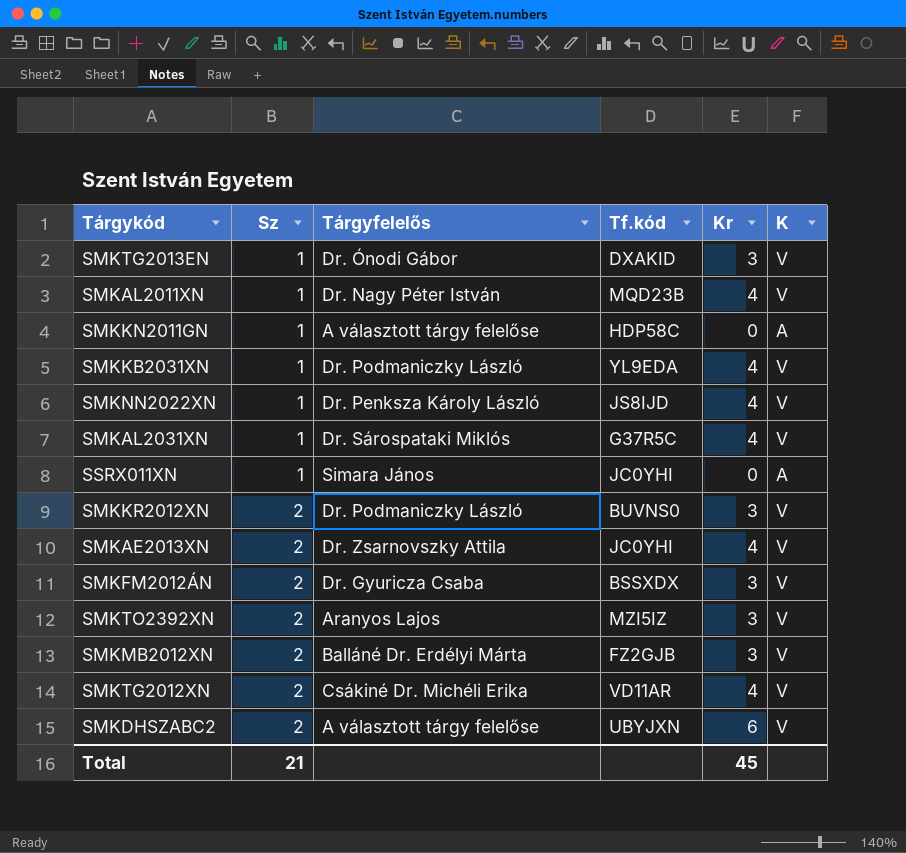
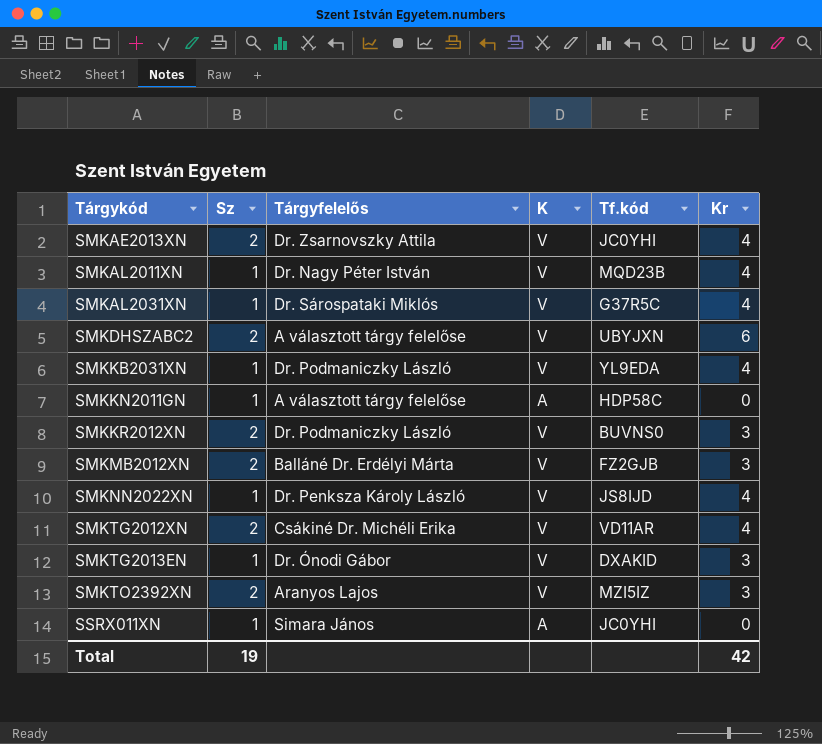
row order: Sz ascending -> Tárgykód ascending
column K | position: 6 -> 4
row SMKFM2012ÁN: 2 | Dr. Gyuricza Csaba | BSSXDX | 3 | V -> none
Total | Sz: 21 -> 19
Total | Kr: 45 -> 42

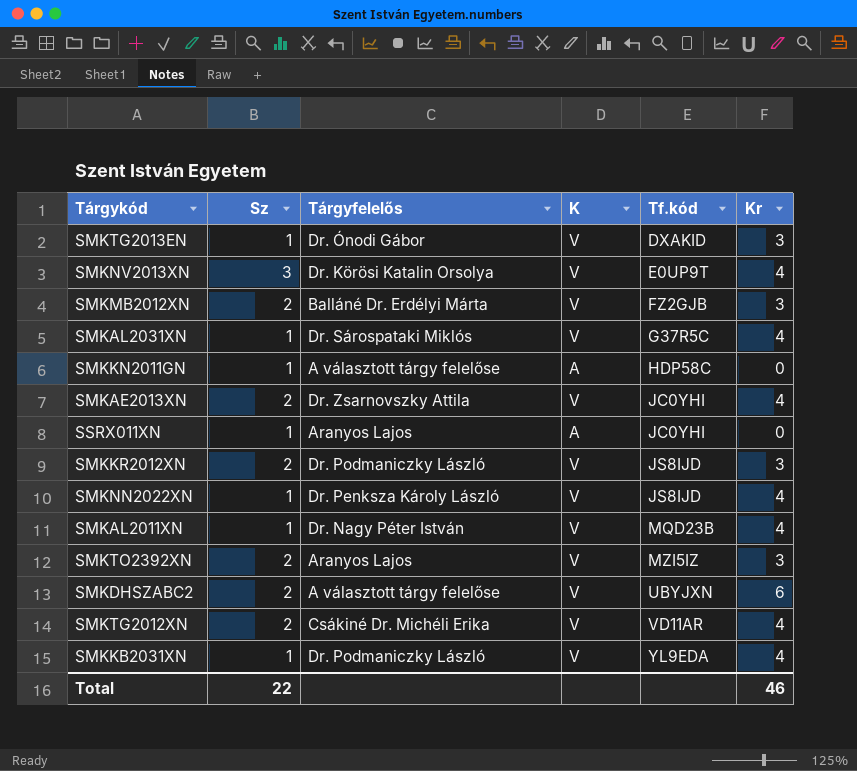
row order: Tárgykód ascending -> Tf.kód ascending
row SMKNV2013XN: none -> 3 | Dr. Körösi Katalin Orsolya | V | E0UP9T | 4
SSRX011XN | Tárgyfelelős: Simara János -> Aranyos Lajos
SMKKR2012XN | Tf.kód: BUVNS0 -> JS8IJD
Total | Sz: 19 -> 22
Total | Kr: 42 -> 46

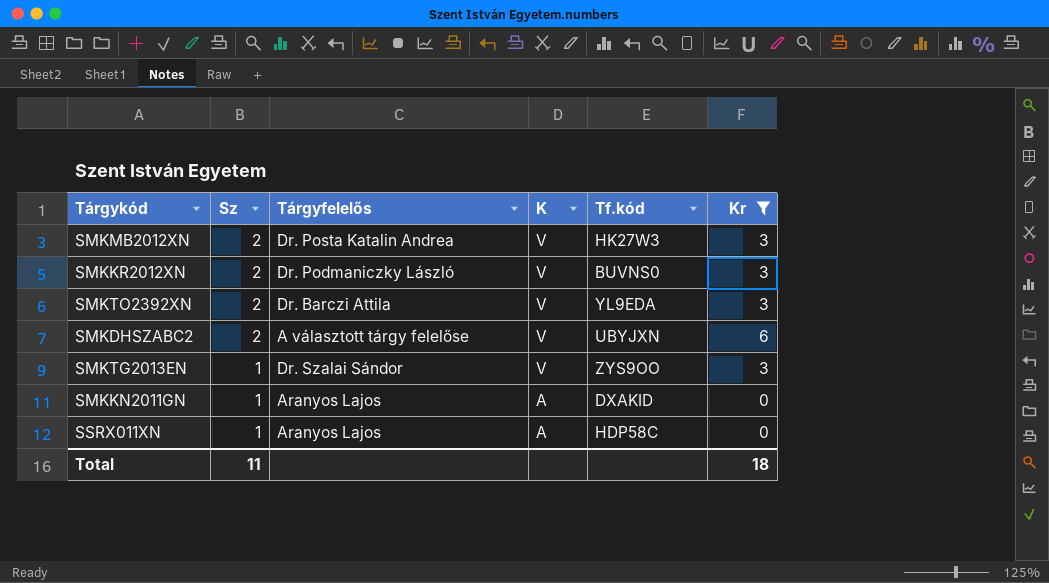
filter: none -> Kr != 4
row order: Tf.kód ascending -> Sz descending
SMKMB2012XN | Tárgyfelelős: Balláné Dr. Erdélyi Márta -> Dr. Posta Katalin Andrea
SMKMB2012XN | Tf.kód: FZ2GJB -> HK27W3
SMKKR2012XN | Tf.kód: JS8IJD -> BUVNS0
SMKTO2392XN | Tárgyfelelős: Aranyos Lajos -> Dr. Barczi Attila
SMKTO2392XN | Tf.kód: MZI5IZ -> YL9EDA
SMKTG2013EN | Tárgyfelelős: Dr. Ónodi Gábor -> Dr. Szalai Sándor
SMKTG2013EN | Tf.kód: DXAKID -> ZYS9OO
SMKKN2011GN | Tárgyfelelős: A választott tárgy felelőse -> Aranyos Lajos
SMKKN2011GN | Tf.kód: HDP58C -> DXAKID
SSRX011XN | Tf.kód: JC0YHI -> HDP58C
Total | Sz: 22 -> 11
Total | Kr: 46 -> 18

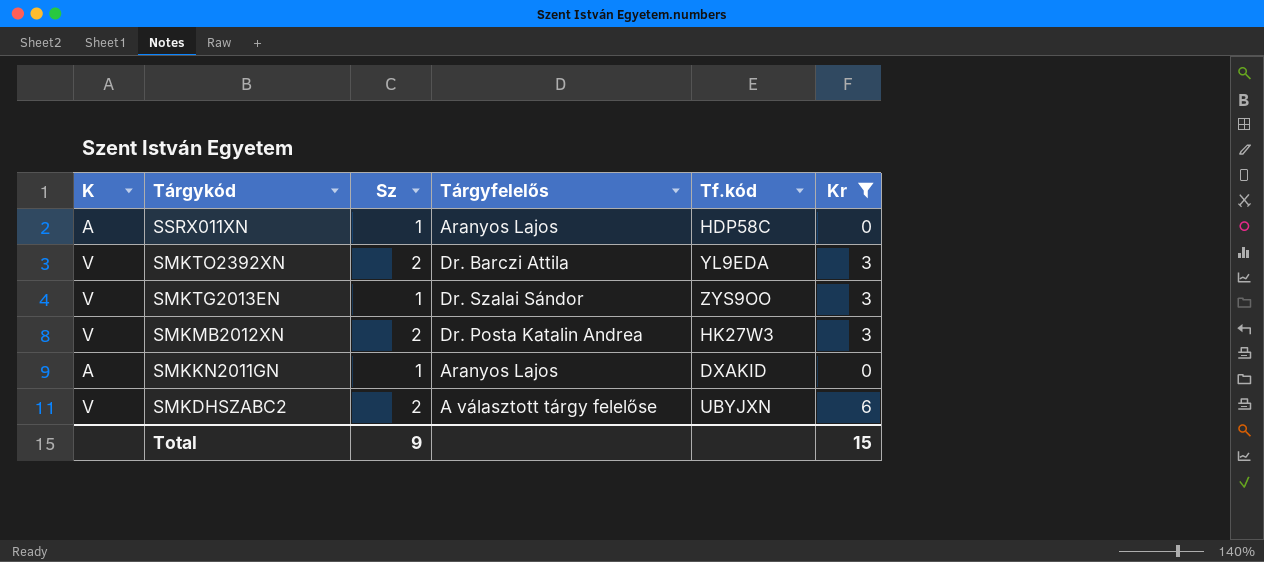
row order: Sz descending -> Tárgykód descending
column K | position: 4 -> 1
row SMKKR2012XN: 2 | Dr. Podmaniczky László | V | BUVNS0 | 3 -> none
Total | Sz: 11 -> 9
Total | Kr: 18 -> 15

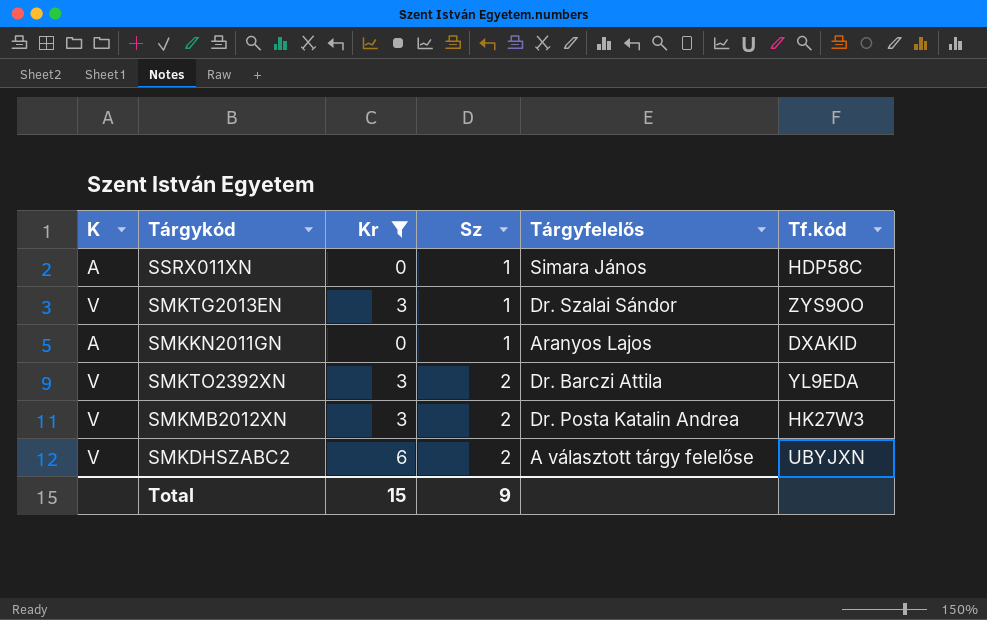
row order: Tárgykód descending -> Sz ascending
column Kr | position: 6 -> 3
SSRX011XN | Tárgyfelelős: Aranyos Lajos -> Simara János

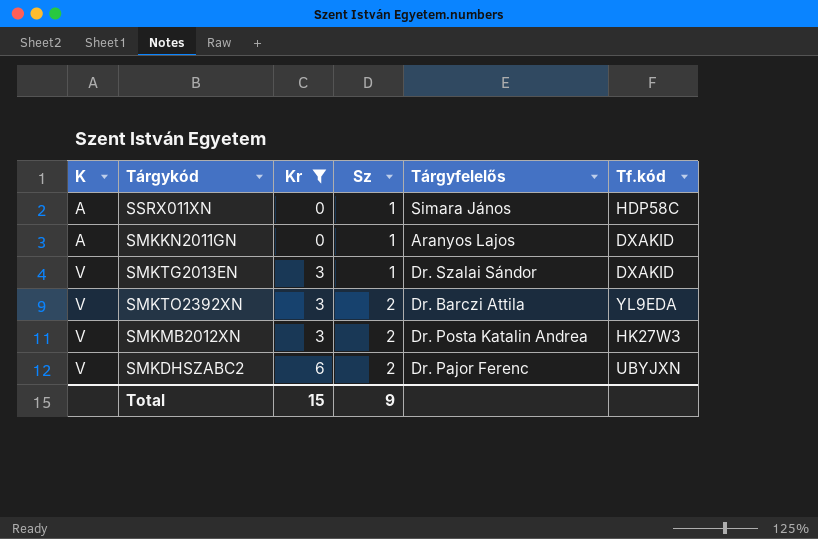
row order: Sz ascending -> K ascending
SMKTG2013EN | Tf.kód: ZYS9OO -> DXAKID
SMKDHSZABC2 | Tárgyfelelős: A választott tárgy felelőse -> Dr. Pajor Ferenc

